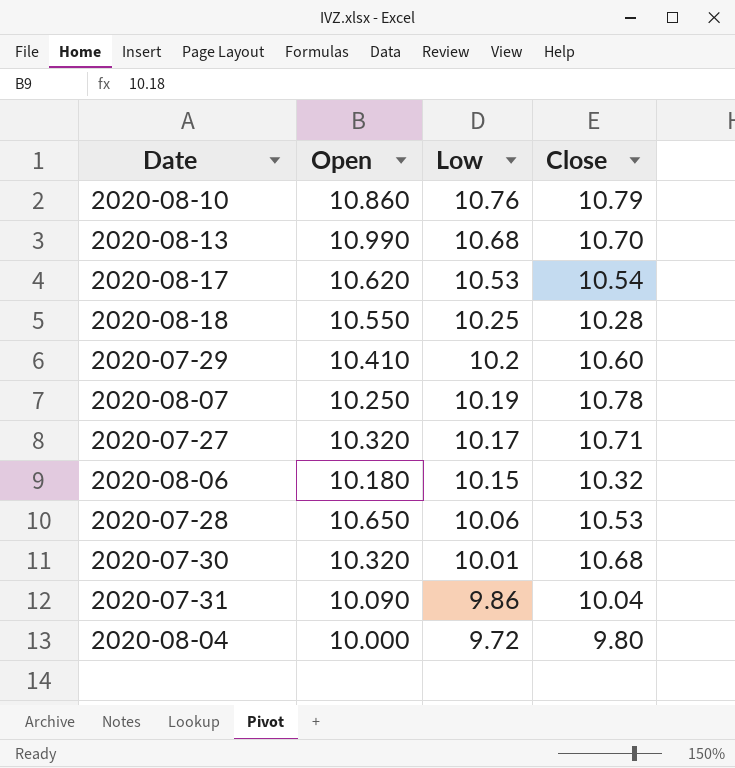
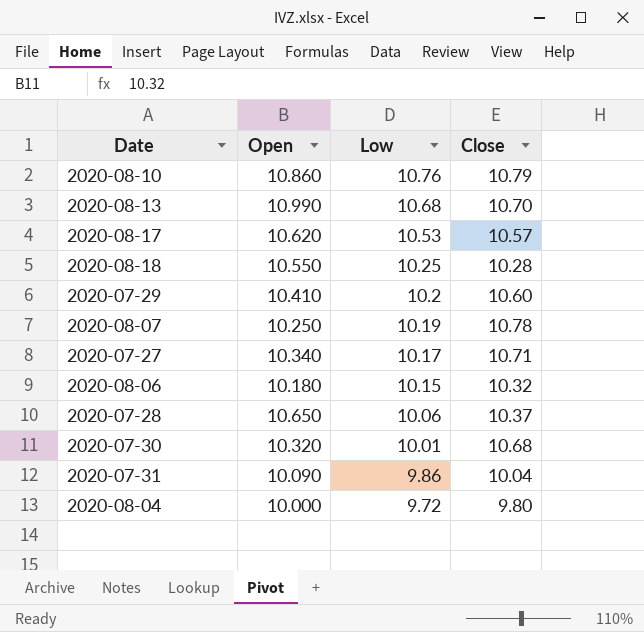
2020-08-17 | Close: 10.54 -> 10.57
2020-07-27 | Open: 10.320 -> 10.340
2020-07-28 | Close: 10.53 -> 10.37

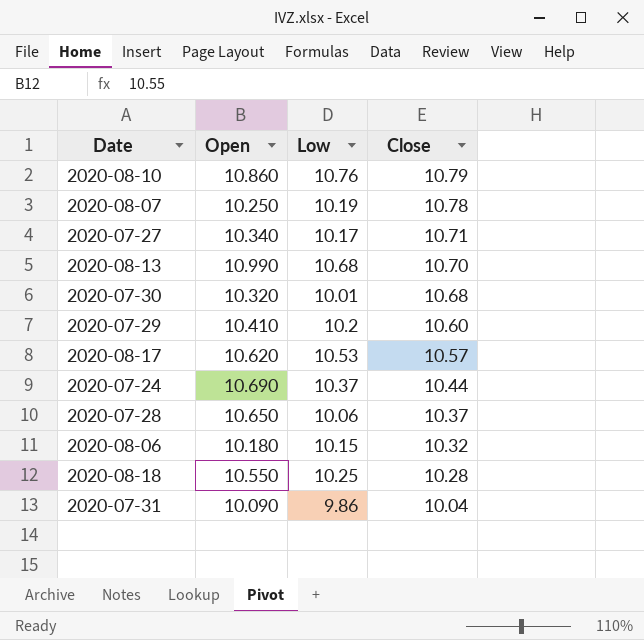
row order: Low descending -> Close descending
row 2020-08-04: 10.000 | 9.72 | 9.80 -> none
row 2020-07-24: none -> 10.690 | 10.37 | 10.44

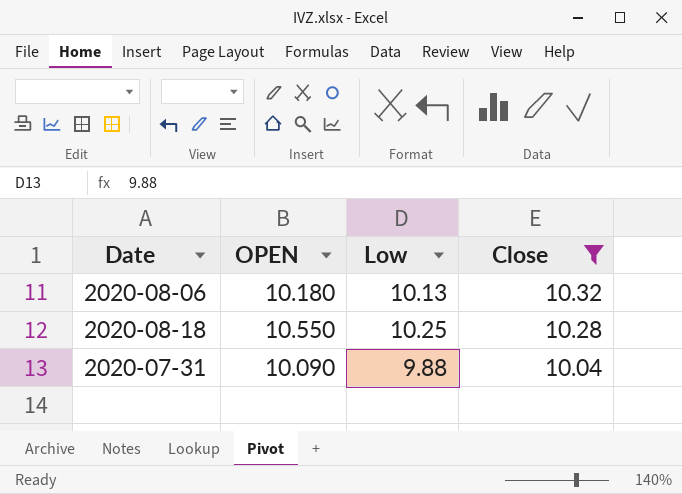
filter: none -> Close <= 10.32
column name: Open -> OPEN
2020-08-06 | Low: 10.15 -> 10.13
2020-07-31 | Low: 9.86 -> 9.88

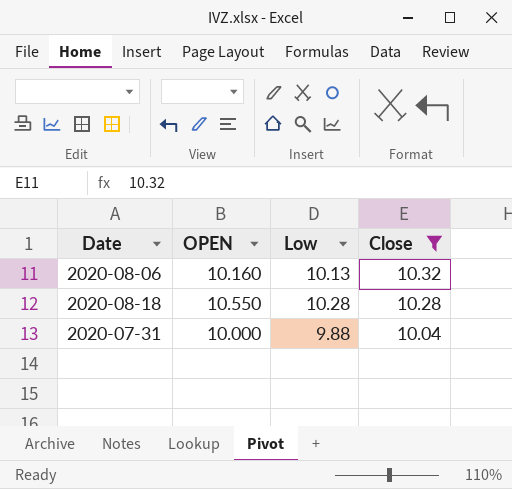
2020-08-06 | OPEN: 10.180 -> 10.160
2020-08-18 | Low: 10.25 -> 10.28
2020-07-31 | OPEN: 10.090 -> 10.000

